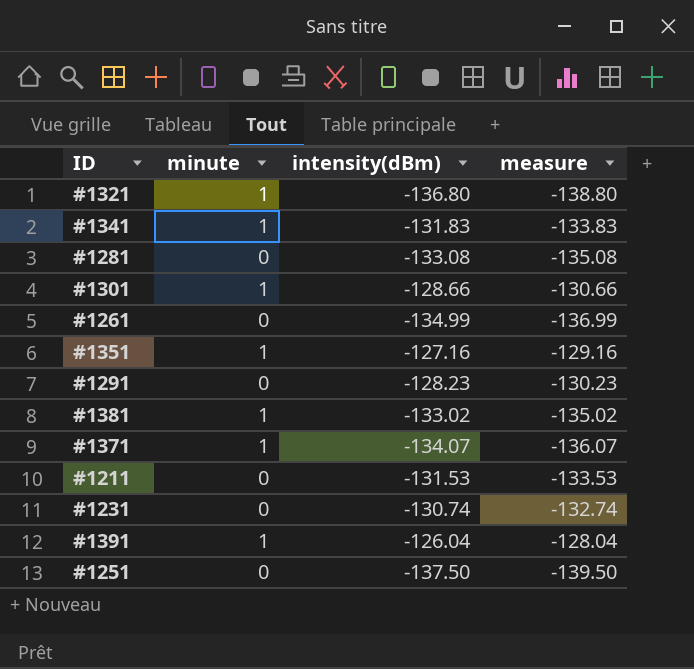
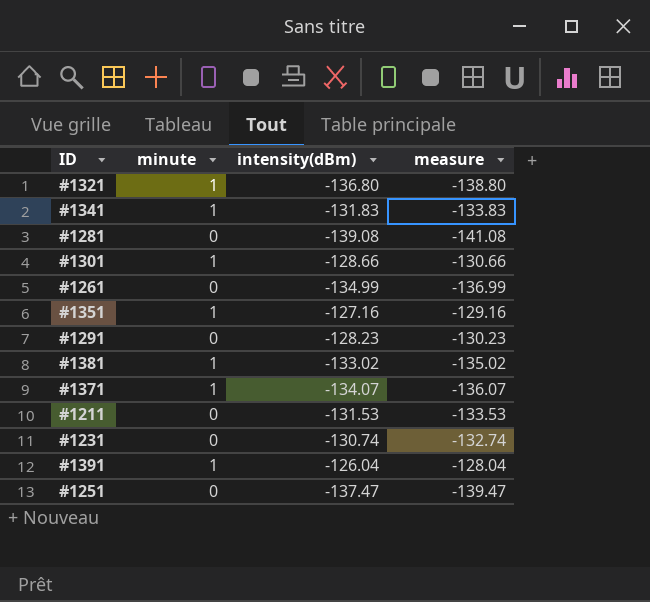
#1281 | intensity(dBm): -133.08 -> -139.08
#1281 | measure: -135.08 -> -141.08
#1251 | intensity(dBm): -137.50 -> -137.47
#1251 | measure: -139.50 -> -139.47

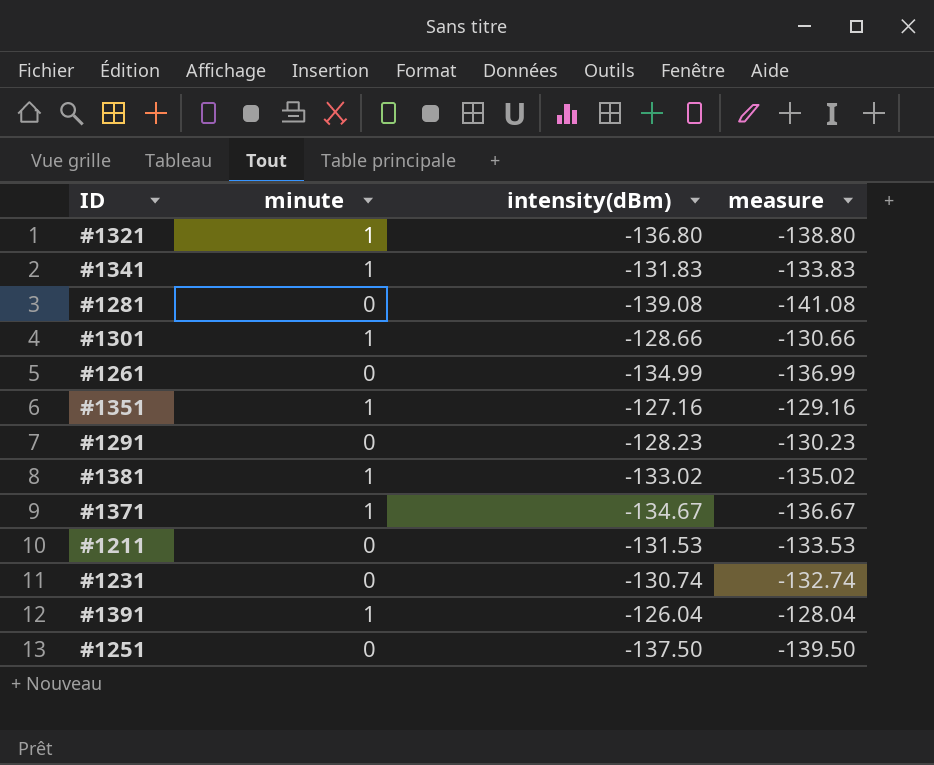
#1371 | intensity(dBm): -134.07 -> -134.67
#1371 | measure: -136.07 -> -136.67
#1251 | intensity(dBm): -137.47 -> -137.50
#1251 | measure: -139.47 -> -139.50

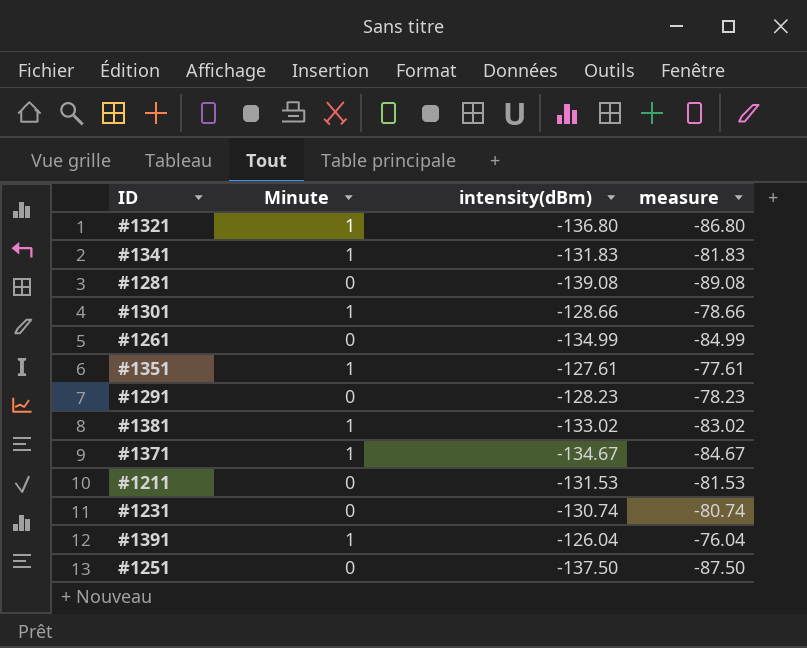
column name: minute -> Minute
column measure | formula: [intensity(dBm)] - 2 -> [intensity(dBm)] + 50
#1351 | intensity(dBm): -127.16 -> -127.61

